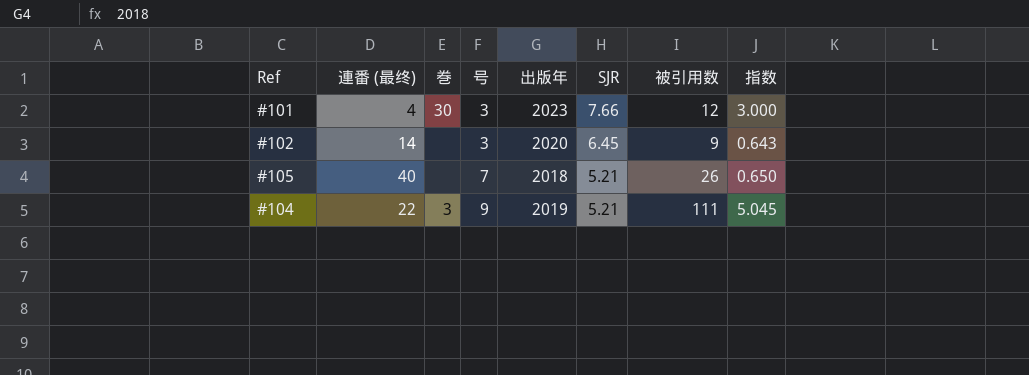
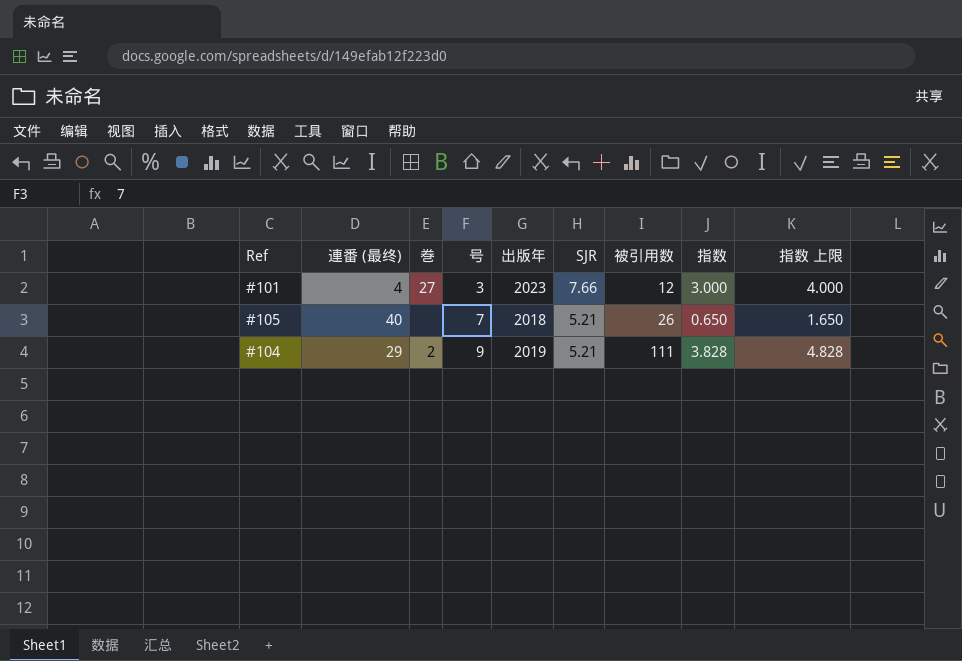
column 指数 上限 | formula: none -> [指数] + 1
row #102: 14 | none | 3 | 2020 | 6.45 | 9 | 0.643 -> none
#101 | 巻: 30 -> 27
#104 | 連番 (最终): 22 -> 29
#104 | 巻: 3 -> 2
#104 | 指数: 5.045 -> 3.828

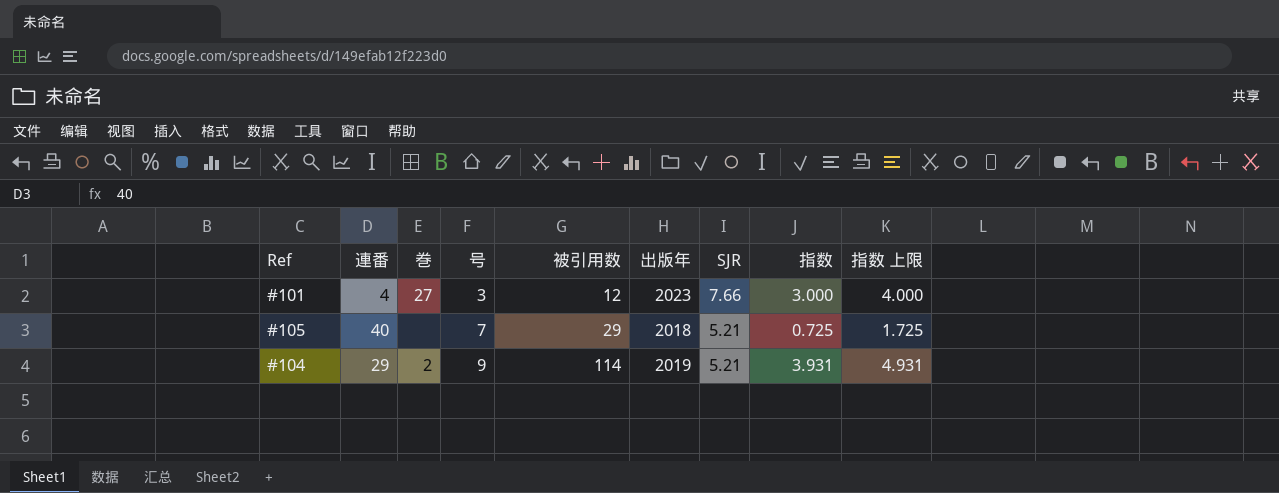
column name: 連番 (最终) -> 連番
column 被引用数 | position: 7 -> 5
#105 | 被引用数: 26 -> 29
#105 | 指数: 0.650 -> 0.725
#105 | 指数 上限: 1.650 -> 1.725
#104 | 被引用数: 111 -> 114
#104 | 指数: 3.828 -> 3.931
#104 | 指数 上限: 4.828 -> 4.931

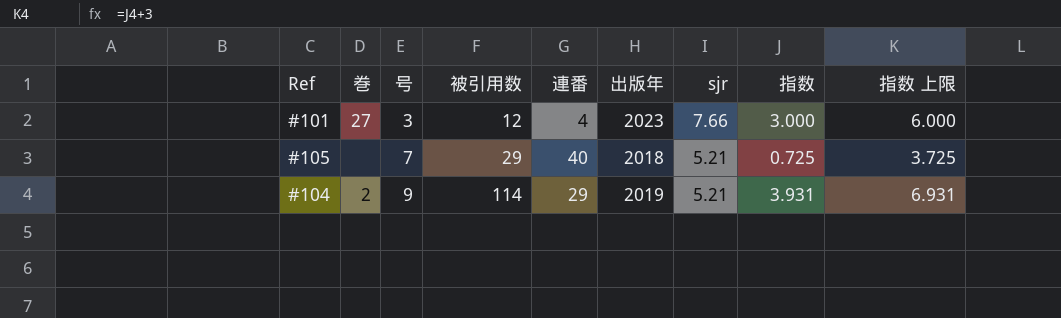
column 連番 | position: 2 -> 5
column name: SJR -> sjr
column 指数 上限 | formula: [指数] + 1 -> [指数] + 3

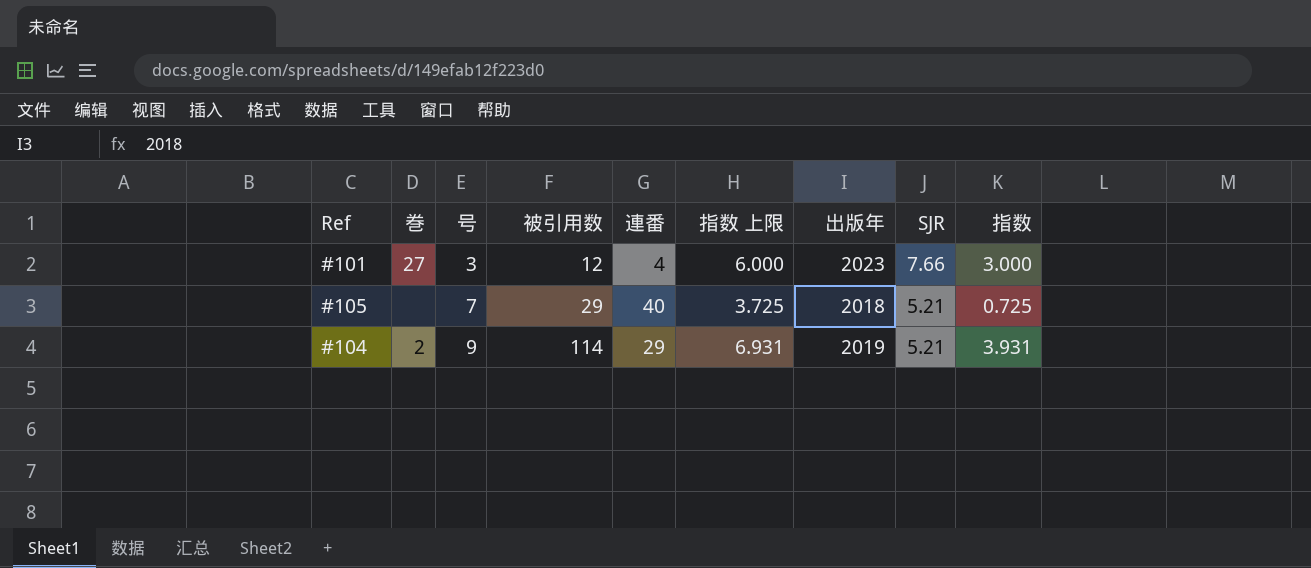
column 指数 上限 | position: 9 -> 6
column name: sjr -> SJR

